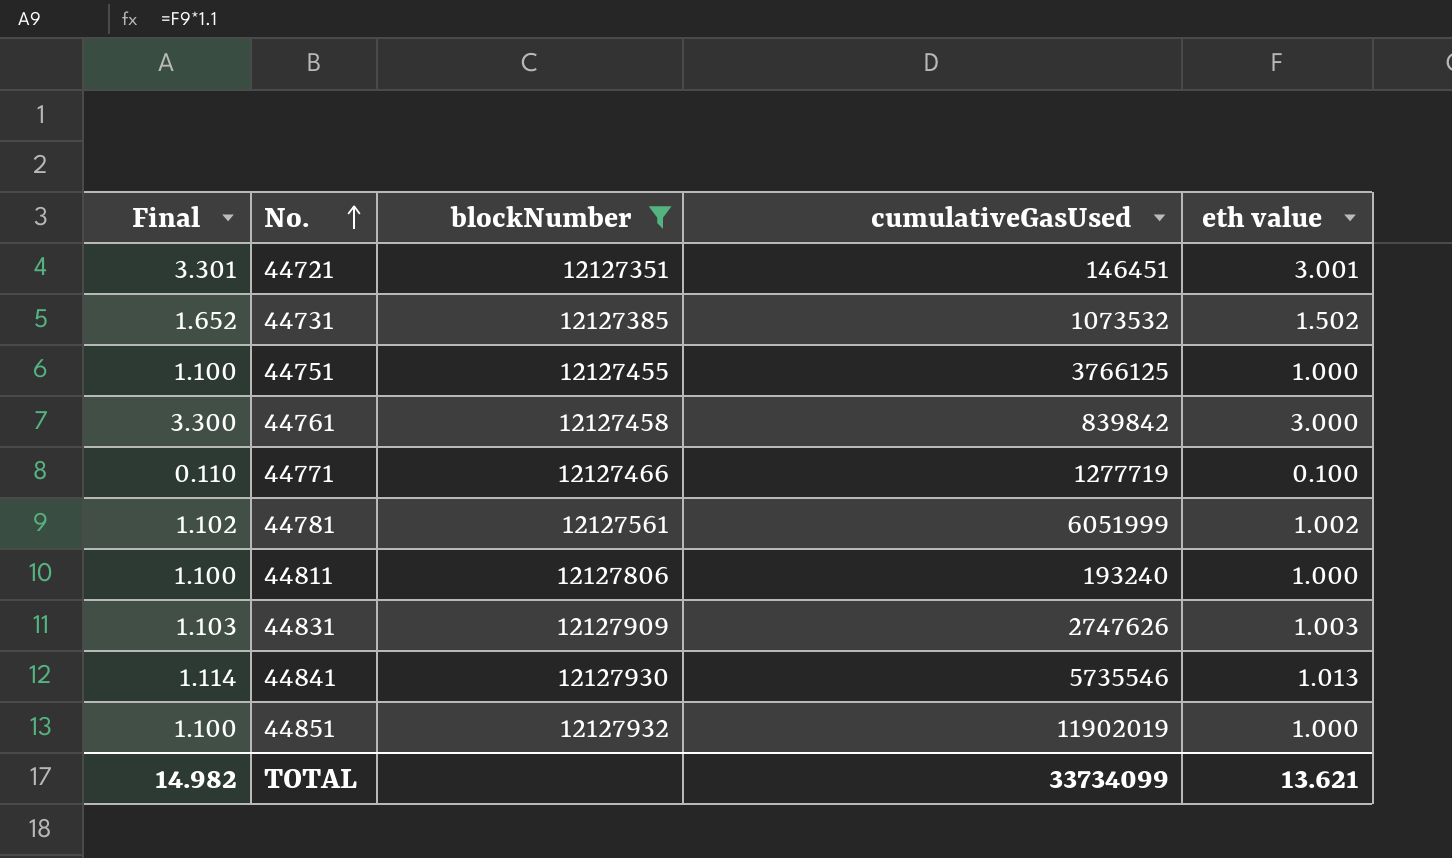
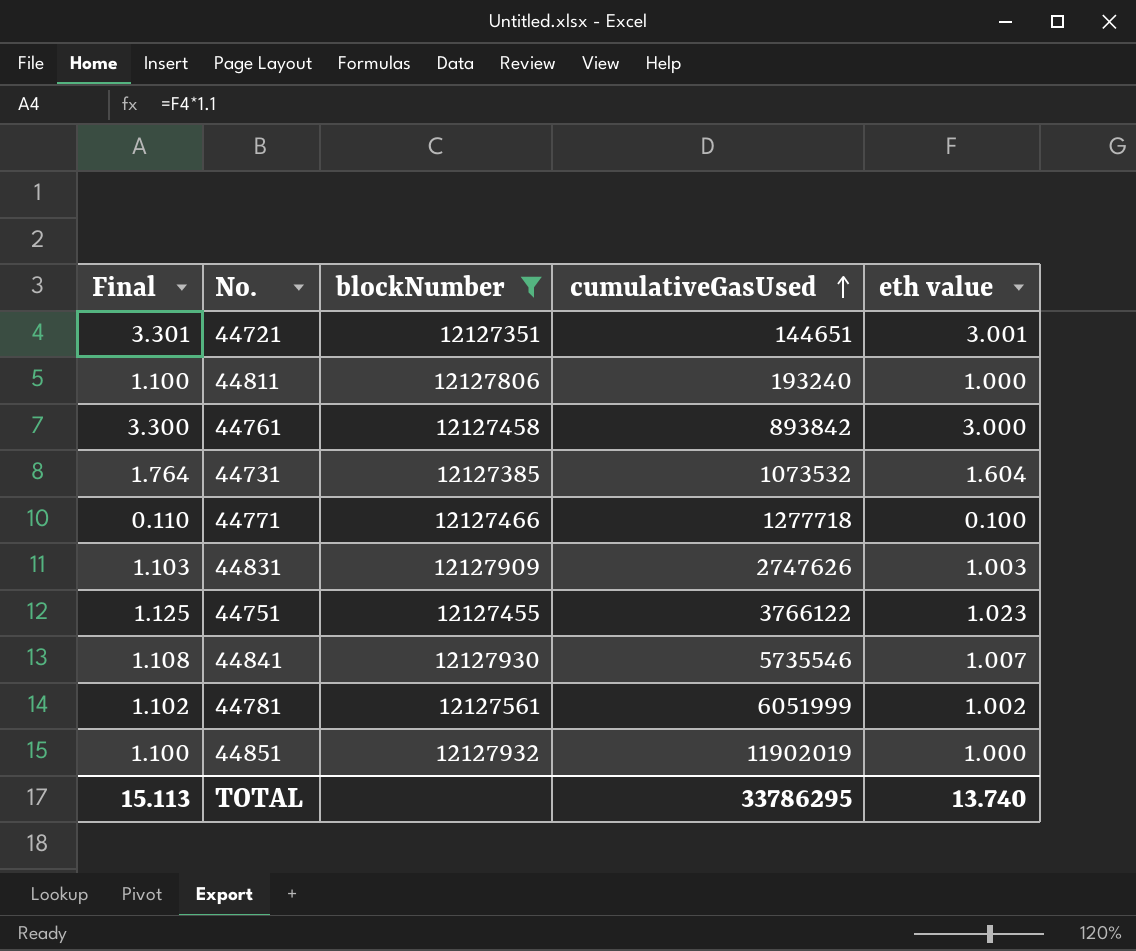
row order: No. ascending -> cumulativeGasUsed ascending
44721 | cumulativeGasUsed: 146451 -> 144651
44761 | cumulativeGasUsed: 839842 -> 893842
44731 | Final: 1.652 -> 1.764
44731 | eth value: 1.502 -> 1.604
44771 | cumulativeGasUsed: 1277719 -> 1277718
44751 | Final: 1.100 -> 1.125
44751 | cumulativeGasUsed: 3766125 -> 3766122
44751 | eth value: 1.000 -> 1.023
44841 | Final: 1.114 -> 1.108
44841 | eth value: 1.013 -> 1.007
TOTAL | Final: 14.982 -> 15.113
TOTAL | cumulativeGasUsed: 33734099 -> 33786295
TOTAL | eth value: 13.621 -> 13.740

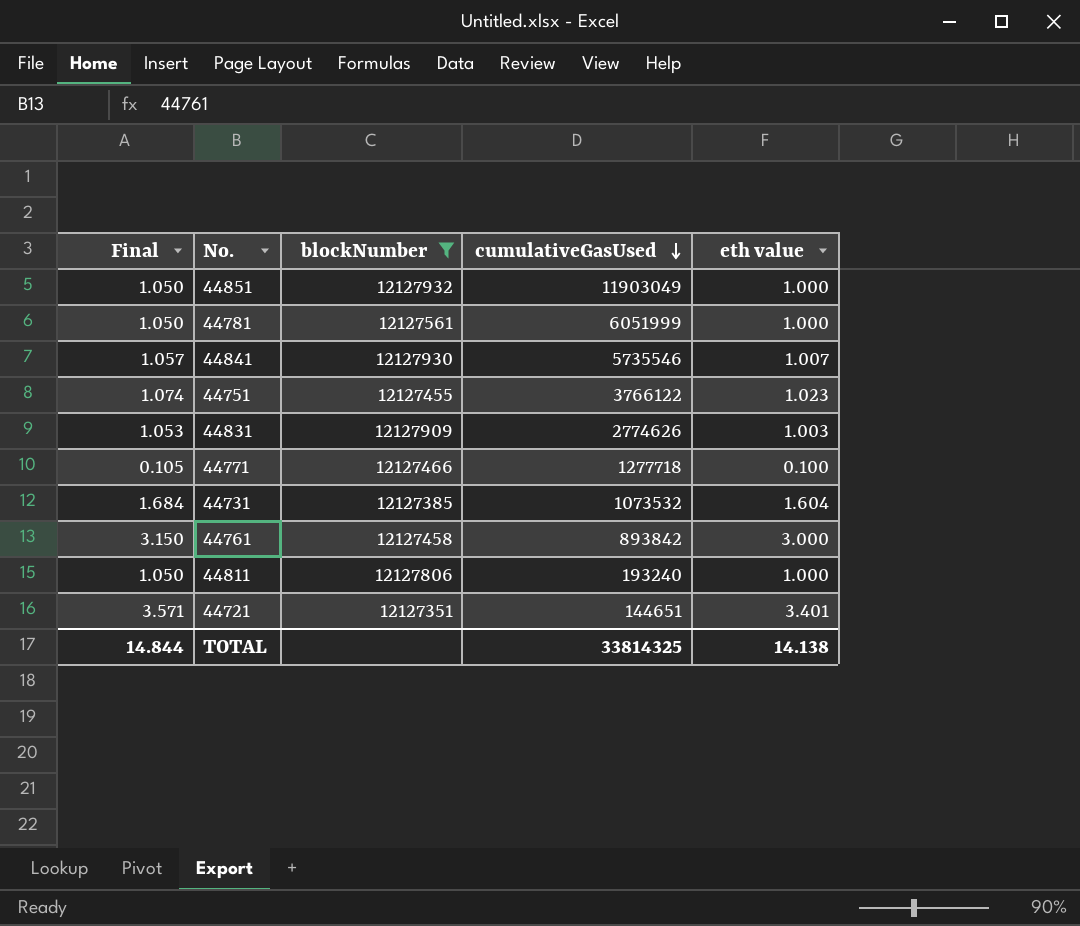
row order: cumulativeGasUsed ascending -> cumulativeGasUsed descending
column Final | formula: [eth value] * 1.1 -> [eth value] * 1.05
44851 | cumulativeGasUsed: 11902019 -> 11903049
44781 | eth value: 1.002 -> 1.000
44831 | cumulativeGasUsed: 2747626 -> 2774626
44721 | eth value: 3.001 -> 3.401
TOTAL | Final: 15.113 -> 14.844
TOTAL | cumulativeGasUsed: 33786295 -> 33814325
TOTAL | eth value: 13.740 -> 14.138

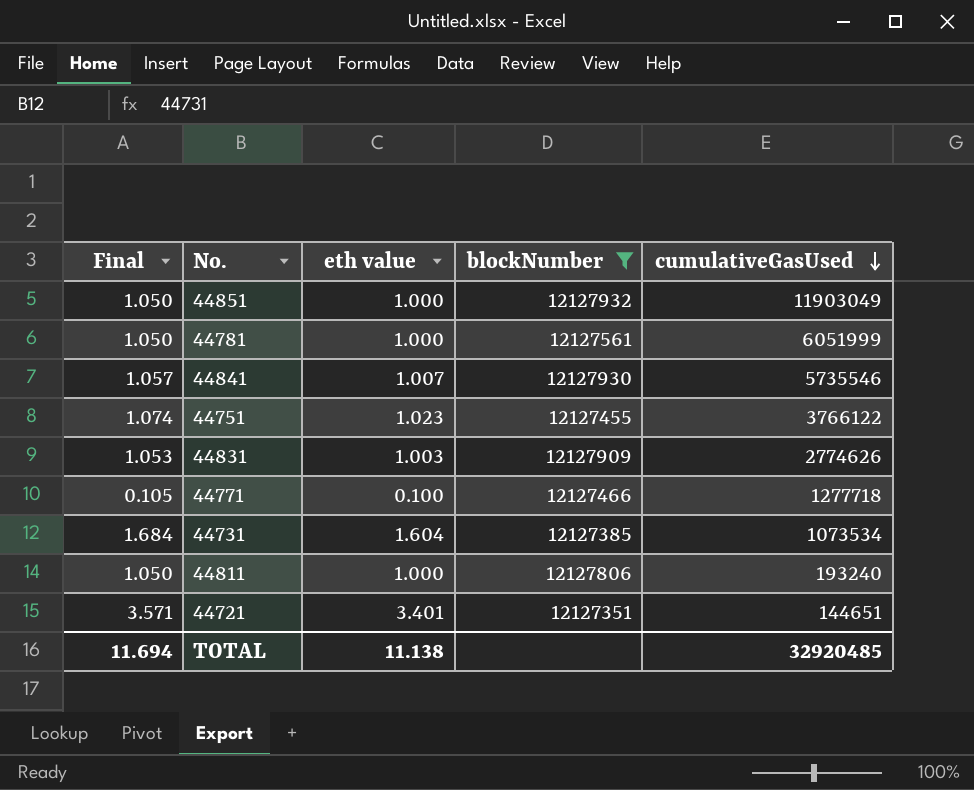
column eth value | position: 5 -> 3
row 44761: 3.150 | 12127458 | 893842 | 3.000 -> none
44731 | cumulativeGasUsed: 1073532 -> 1073534
TOTAL | Final: 14.844 -> 11.694
TOTAL | eth value: 14.138 -> 11.138
TOTAL | cumulativeGasUsed: 33814325 -> 32920485

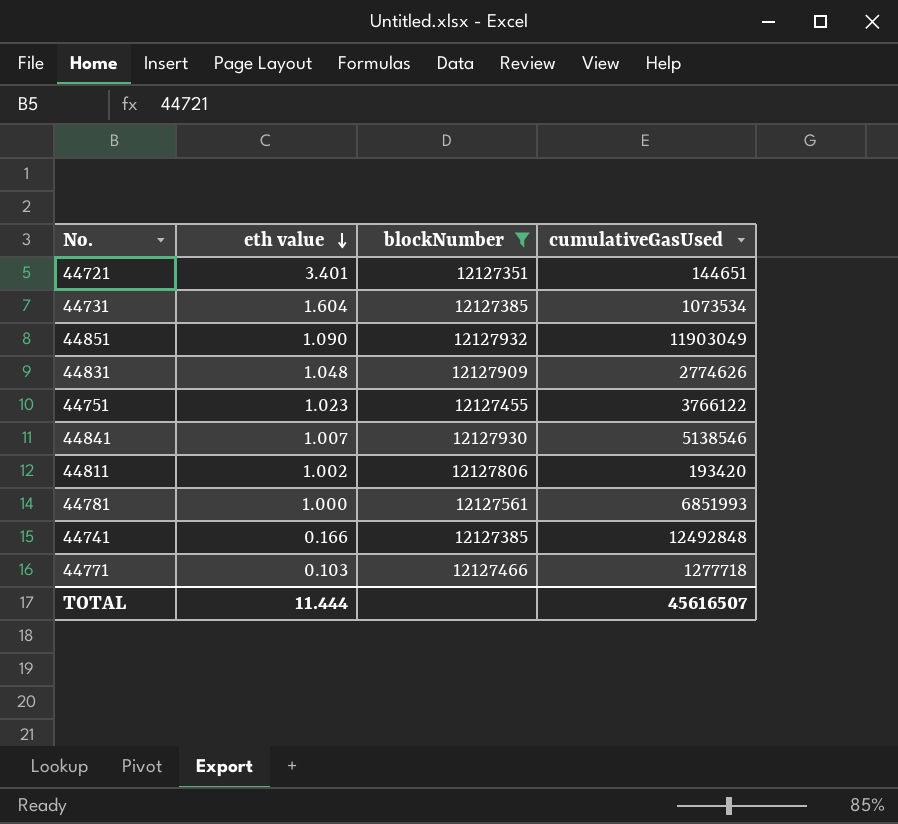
row order: cumulativeGasUsed descending -> eth value descending
column Final | formula: [eth value] * 1.05 -> none
44851 | eth value: 1.000 -> 1.090
44831 | eth value: 1.003 -> 1.048
44841 | cumulativeGasUsed: 5735546 -> 5138546
44811 | eth value: 1.000 -> 1.002
44811 | cumulativeGasUsed: 193240 -> 193420
44781 | cumulativeGasUsed: 6051999 -> 6851993
row 44741: none -> 0.166 | 12127385 | 12492848
44771 | eth value: 0.100 -> 0.103
TOTAL | eth value: 11.138 -> 11.444
TOTAL | cumulativeGasUsed: 32920485 -> 45616507

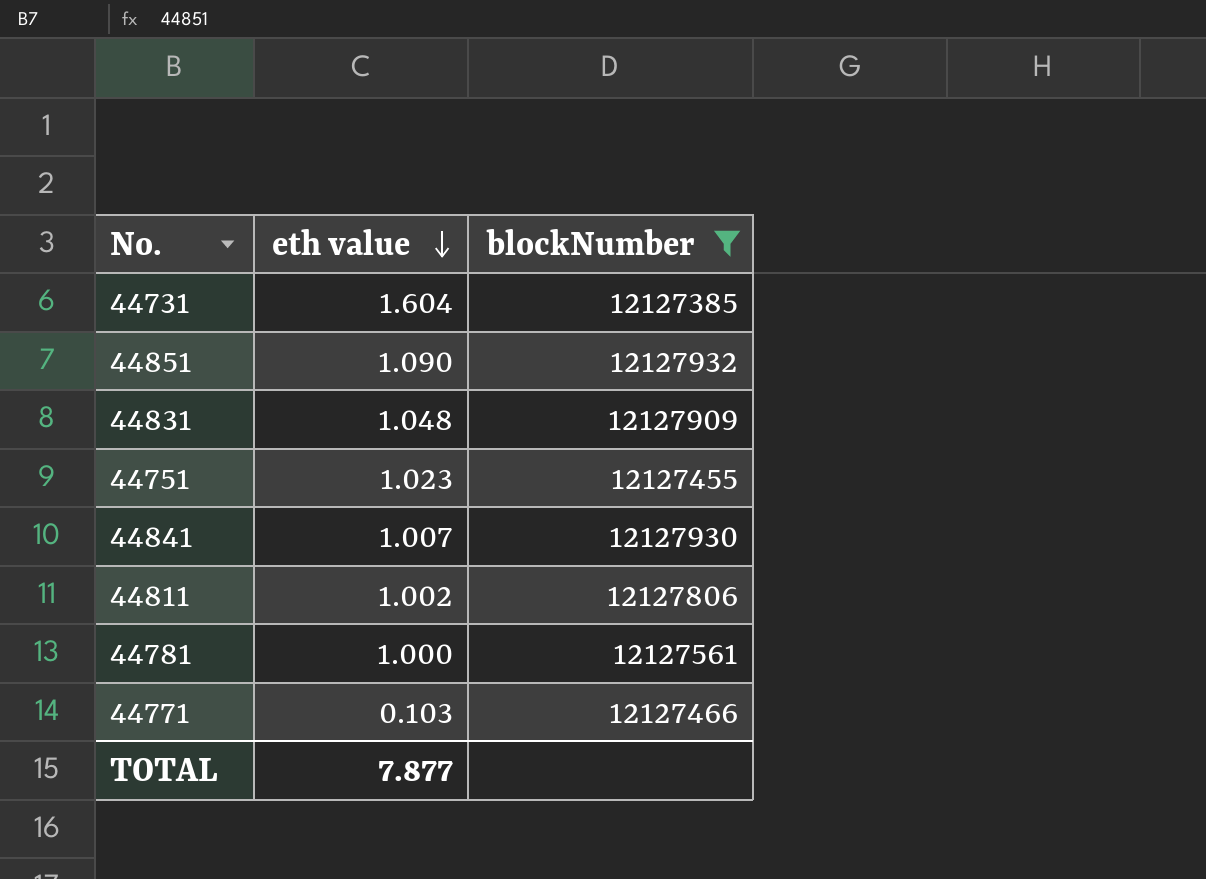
column cumulativeGasUsed | position: 4 -> none
row 44721: 3.401 | 12127351 | 144651 -> none
row 44741: 0.166 | 12127385 | 12492848 -> none
TOTAL | eth value: 11.444 -> 7.877

